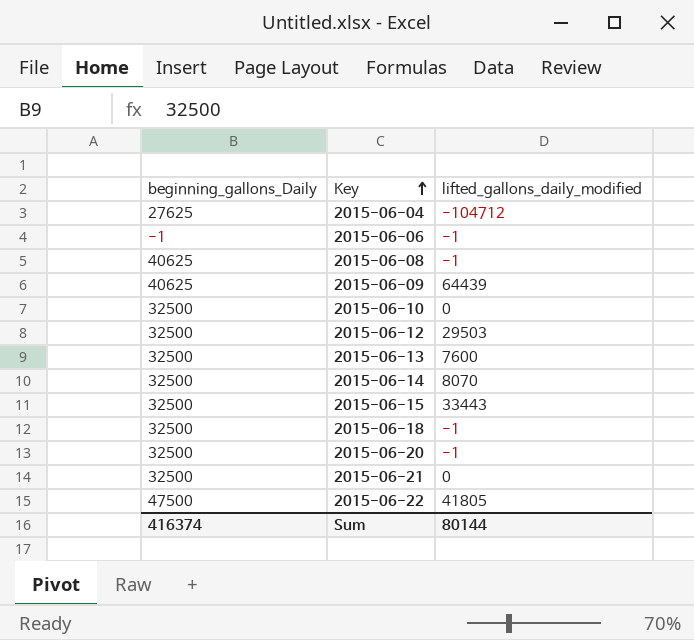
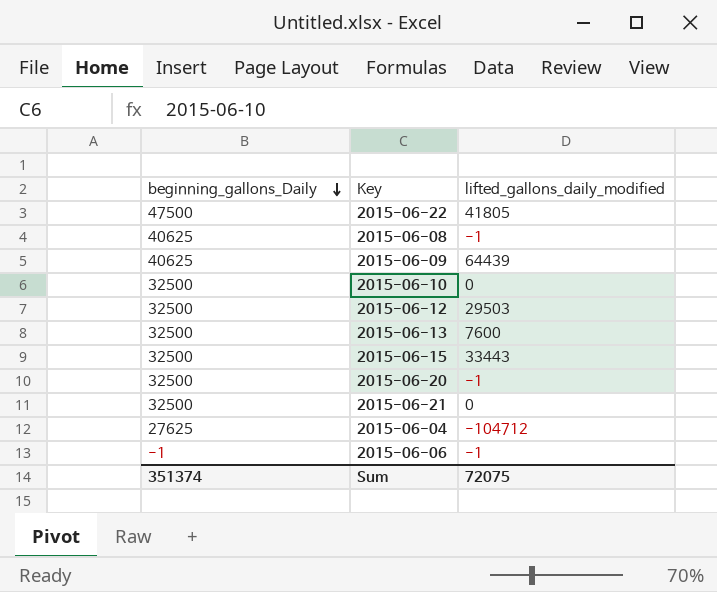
row order: Key ascending -> beginning_gallons_Daily descending
row 2015-06-14: 32500 | 8070 -> none
row 2015-06-18: 32500 | -1 -> none
Sum | beginning_gallons_Daily: 416374 -> 351374
Sum | lifted_gallons_daily_modified: 80144 -> 72075

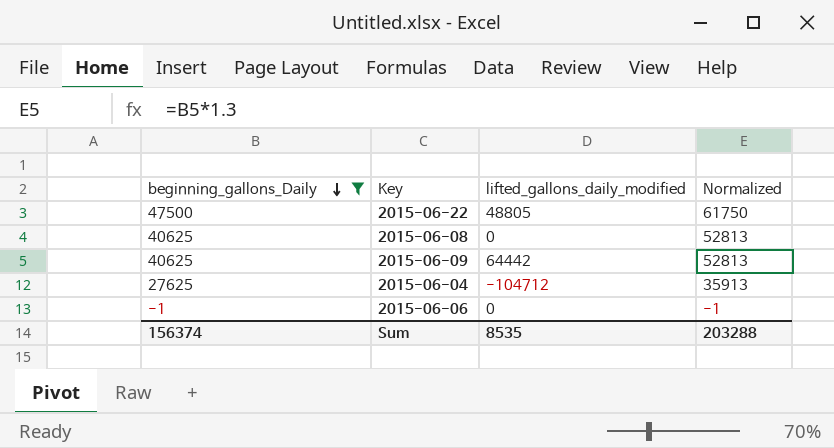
filter: none -> beginning_gallons_Daily != 32500
column Normalized | formula: none -> [beginning_gallons_Daily] * 1.3
2015-06-22 | lifted_gallons_daily_modified: 41805 -> 48805
2015-06-08 | lifted_gallons_daily_modified: -1 -> 0
2015-06-09 | lifted_gallons_daily_modified: 64439 -> 64442
2015-06-06 | lifted_gallons_daily_modified: -1 -> 0
Sum | beginning_gallons_Daily: 351374 -> 156374
Sum | lifted_gallons_daily_modified: 72075 -> 8535

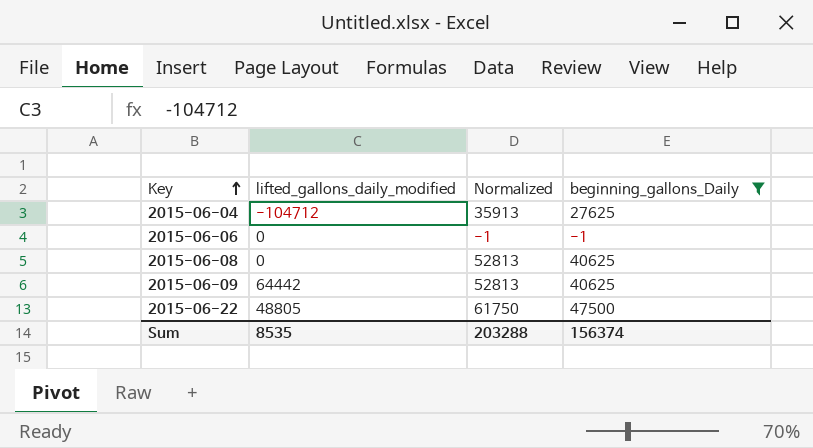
row order: beginning_gallons_Daily descending -> Key ascending
column beginning_gallons_Daily | position: 1 -> 4

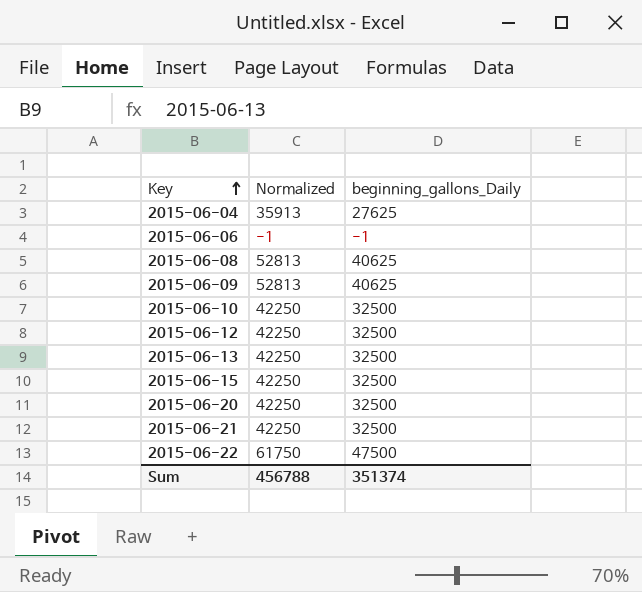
filter: beginning_gallons_Daily != 32500 -> none
column lifted_gallons_daily_modified | position: 2 -> none
Sum | Normalized: 203288 -> 456788
Sum | beginning_gallons_Daily: 156374 -> 351374

